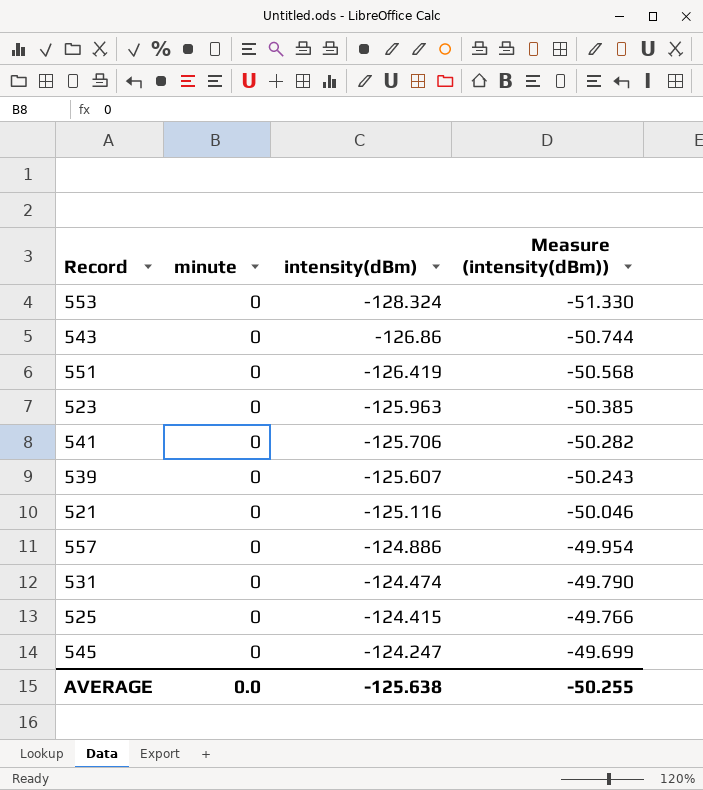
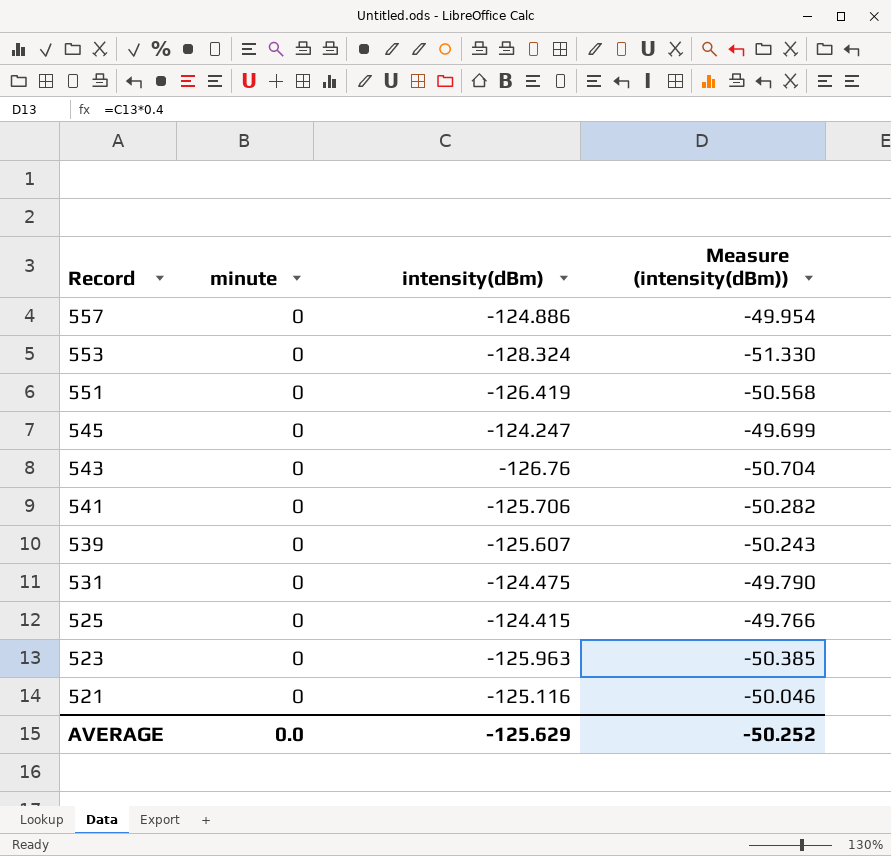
row order: intensity(dBm) ascending -> Record descending
543 | intensity(dBm): -126.86 -> -126.76
543 | Measure (intensity(dBm)): -50.744 -> -50.704
531 | intensity(dBm): -124.474 -> -124.475
AVERAGE | intensity(dBm): -125.638 -> -125.629
AVERAGE | Measure (intensity(dBm)): -50.255 -> -50.252

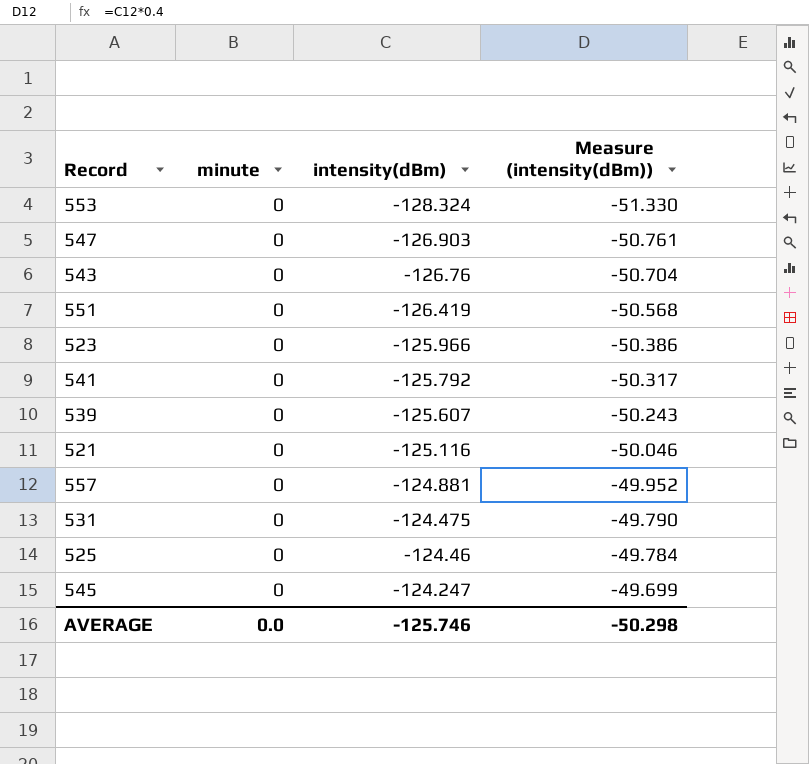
row order: Record descending -> intensity(dBm) ascending
row 547: none -> 0 | -126.903 | -50.761
523 | intensity(dBm): -125.963 -> -125.966
523 | Measure (intensity(dBm)): -50.385 -> -50.386
541 | intensity(dBm): -125.706 -> -125.792
541 | Measure (intensity(dBm)): -50.282 -> -50.317
557 | intensity(dBm): -124.886 -> -124.881
557 | Measure (intensity(dBm)): -49.954 -> -49.952
525 | intensity(dBm): -124.415 -> -124.46
525 | Measure (intensity(dBm)): -49.766 -> -49.784
AVERAGE | intensity(dBm): -125.629 -> -125.746
AVERAGE | Measure (intensity(dBm)): -50.252 -> -50.298

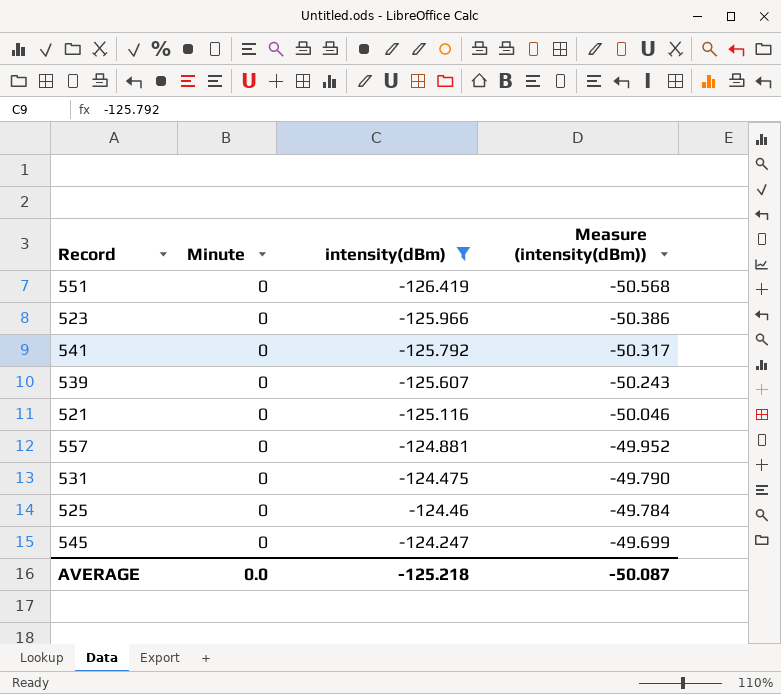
filter: none -> intensity(dBm) >= -126.419
column name: minute -> Minute
AVERAGE | intensity(dBm): -125.746 -> -125.218
AVERAGE | Measure (intensity(dBm)): -50.298 -> -50.087

